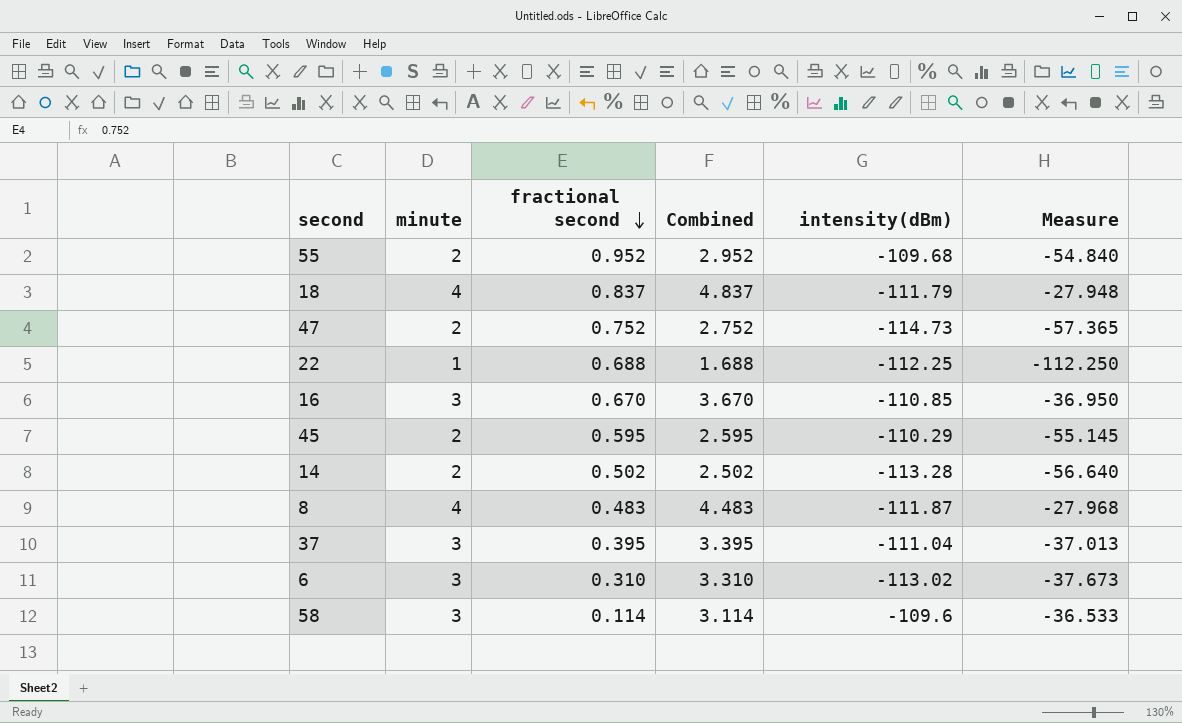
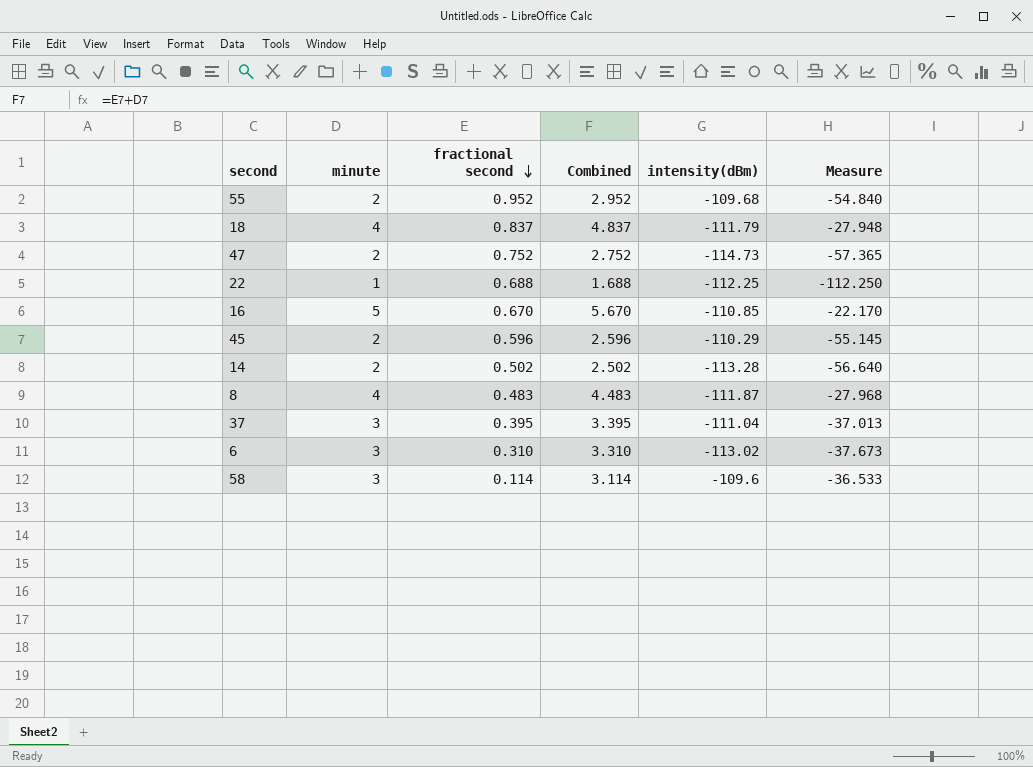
16 | minute: 3 -> 5
16 | Combined: 3.670 -> 5.670
16 | Measure: -36.950 -> -22.170
45 | fractional second: 0.595 -> 0.596
45 | Combined: 2.595 -> 2.596

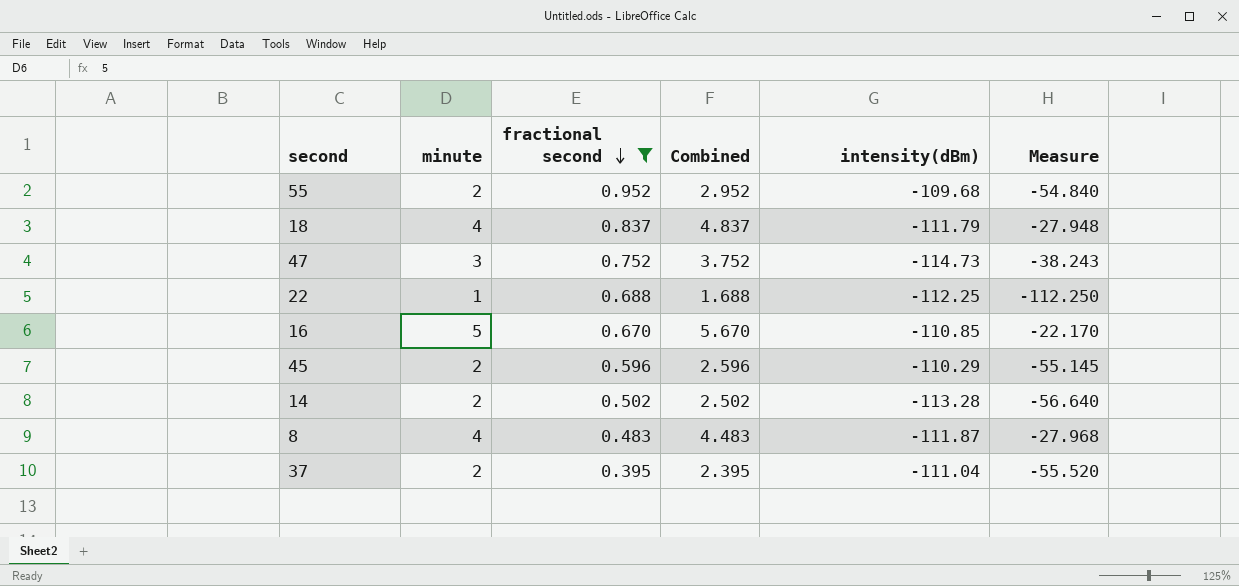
filter: none -> fractional second >= 0.395
47 | minute: 2 -> 3
47 | Combined: 2.752 -> 3.752
47 | Measure: -57.365 -> -38.243
37 | minute: 3 -> 2
37 | Combined: 3.395 -> 2.395
37 | Measure: -37.013 -> -55.520

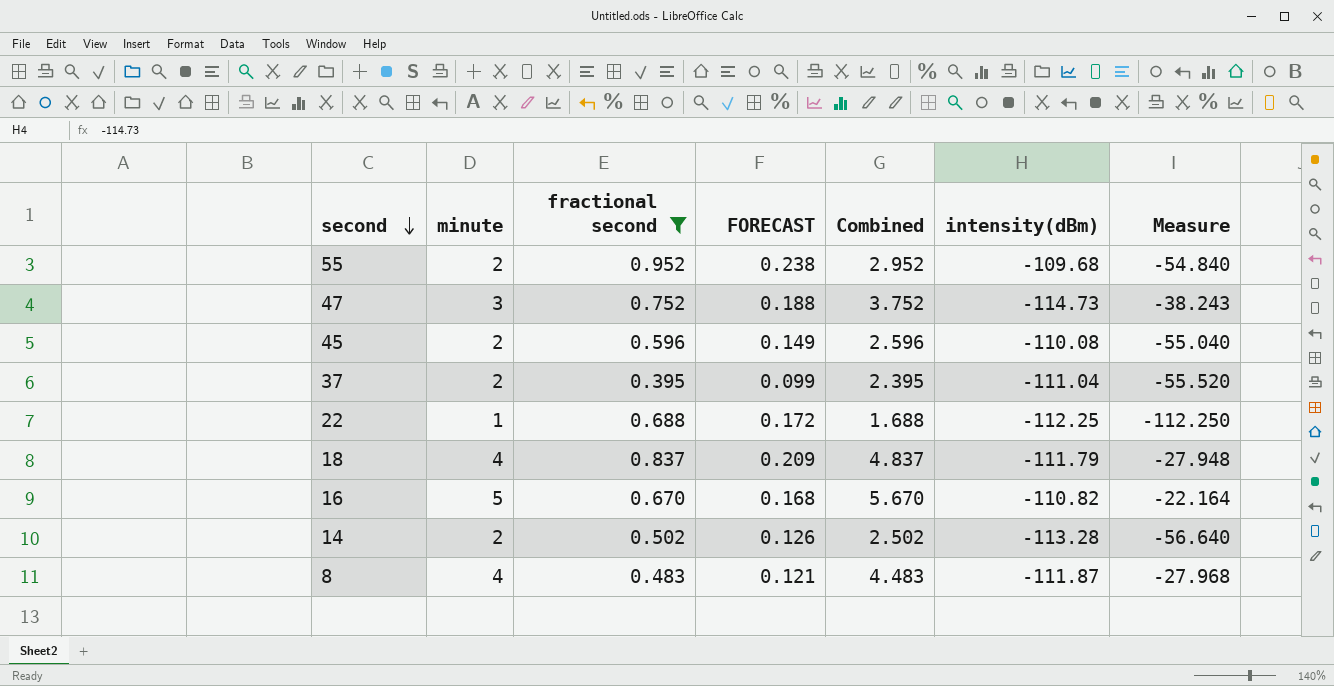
row order: fractional second descending -> second descending
column FORECAST | formula: none -> [fractional second] * 0.25
45 | intensity(dBm): -110.29 -> -110.08
45 | Measure: -55.145 -> -55.040
16 | intensity(dBm): -110.85 -> -110.82
16 | Measure: -22.170 -> -22.164

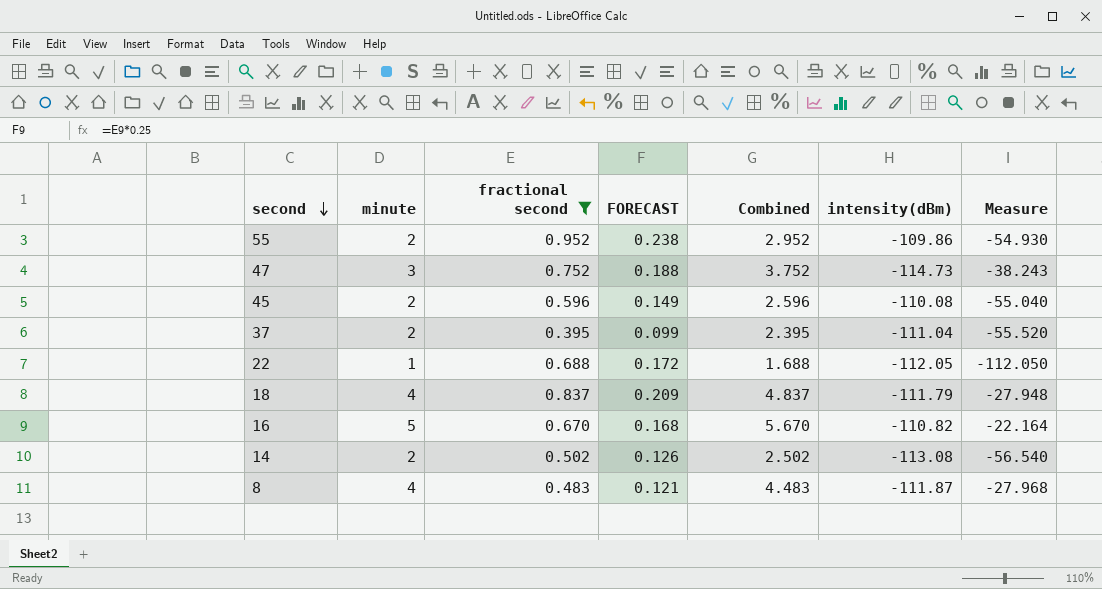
55 | intensity(dBm): -109.68 -> -109.86
55 | Measure: -54.840 -> -54.930
22 | intensity(dBm): -112.25 -> -112.05
22 | Measure: -112.250 -> -112.050
14 | intensity(dBm): -113.28 -> -113.08
14 | Measure: -56.640 -> -56.540

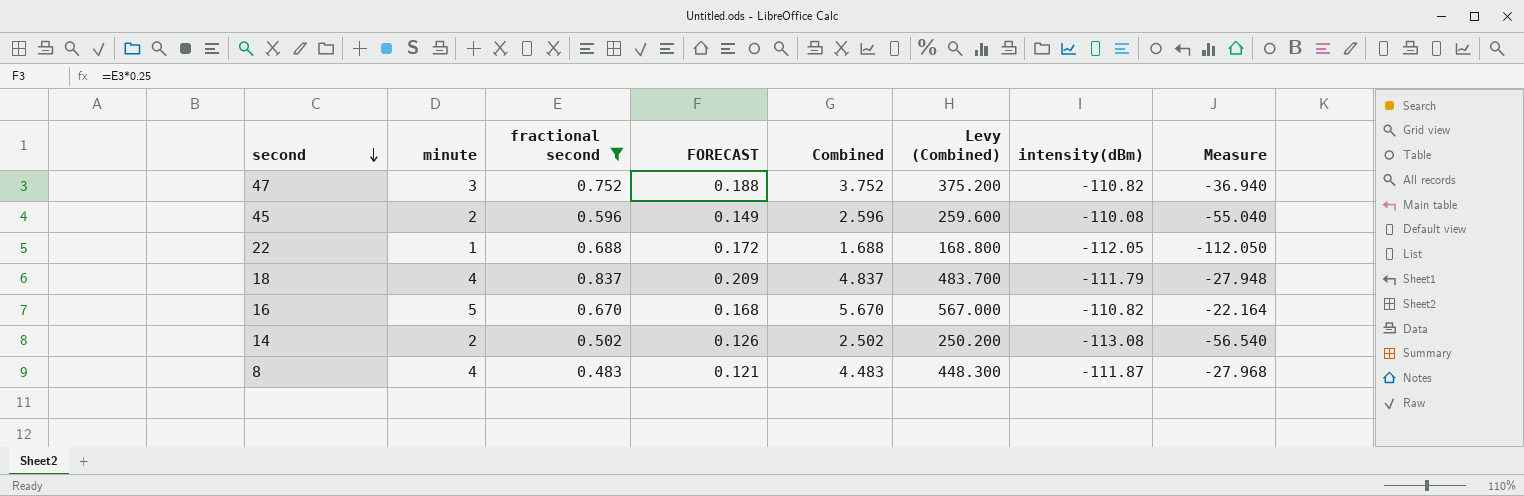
column Levy (Combined) | formula: none -> [Combined] * 100
row 55: 2 | 0.952 | 0.238 | 2.952 | -109.86 | -54.930 -> none
row 37: 2 | 0.395 | 0.099 | 2.395 | -111.04 | -55.520 -> none
47 | intensity(dBm): -114.73 -> -110.82
47 | Measure: -38.243 -> -36.940

